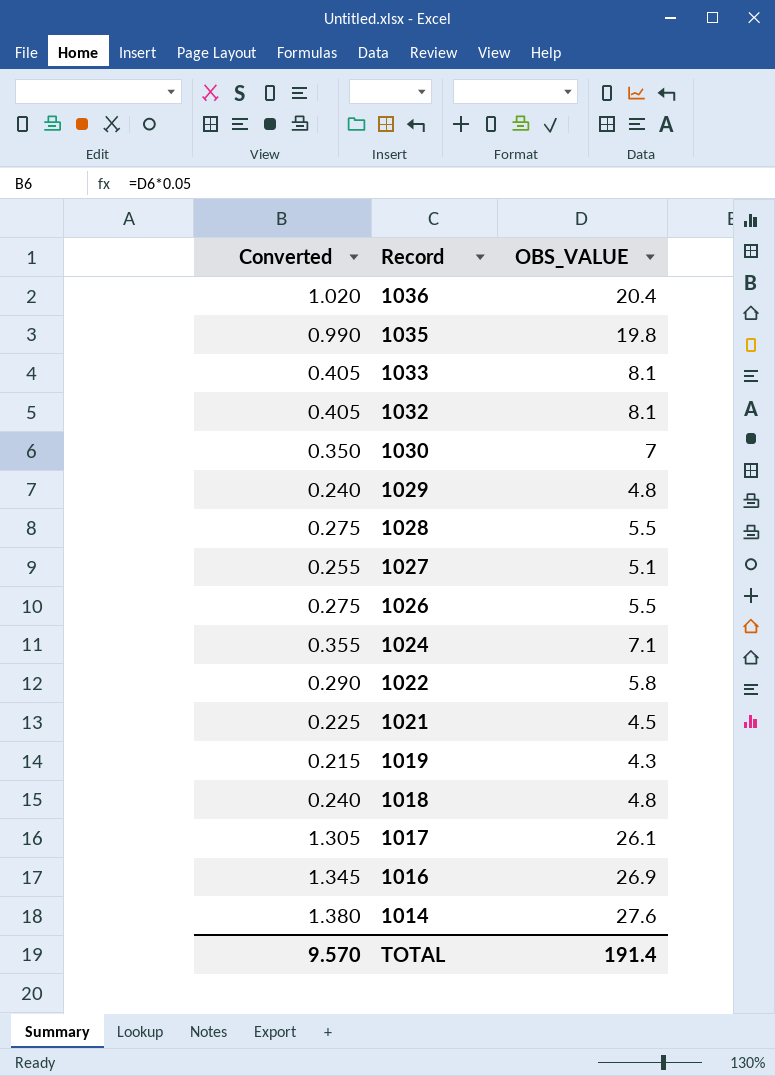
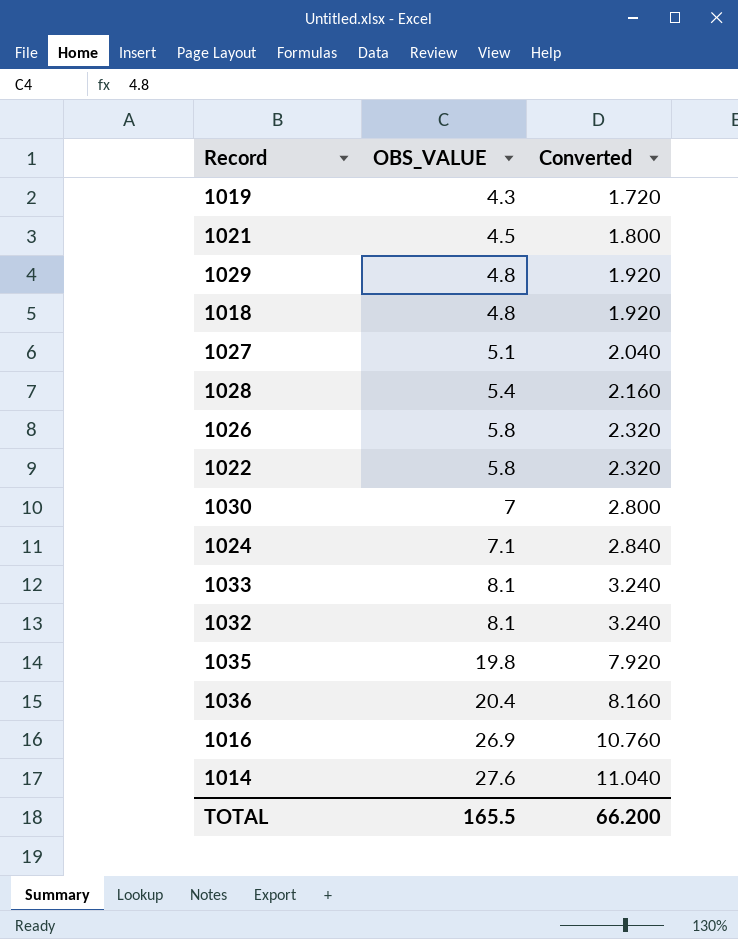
row order: Record descending -> OBS_VALUE ascending
column Converted | formula: [OBS_VALUE] * 0.05 -> [OBS_VALUE] * 0.4
column Converted | position: 1 -> 3
row 1017: 1.305 | 26.1 -> none
1028 | OBS_VALUE: 5.5 -> 5.4
1026 | OBS_VALUE: 5.5 -> 5.8
TOTAL | OBS_VALUE: 191.4 -> 165.5
TOTAL | Converted: 9.570 -> 66.200

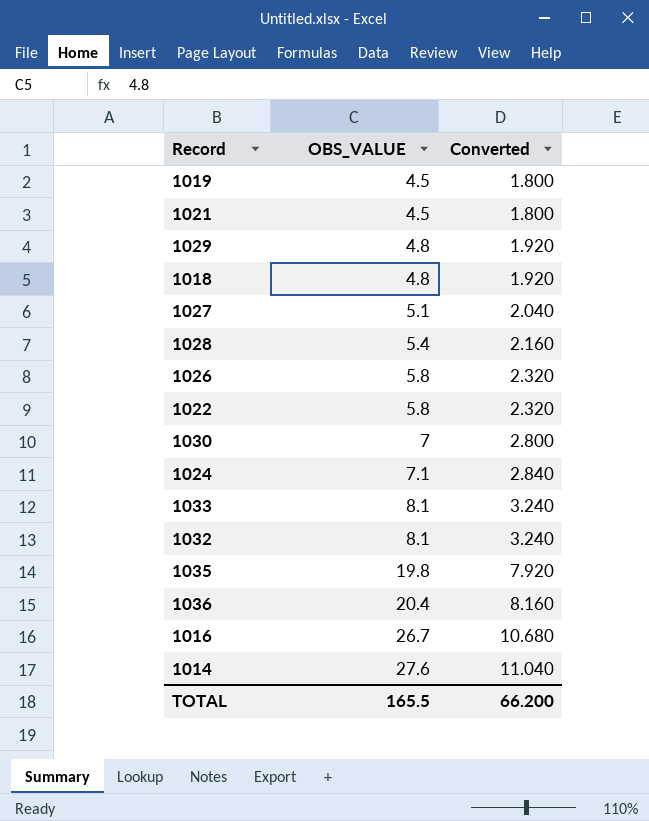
1019 | OBS_VALUE: 4.3 -> 4.5
1019 | Converted: 1.720 -> 1.800
1016 | OBS_VALUE: 26.9 -> 26.7
1016 | Converted: 10.760 -> 10.680

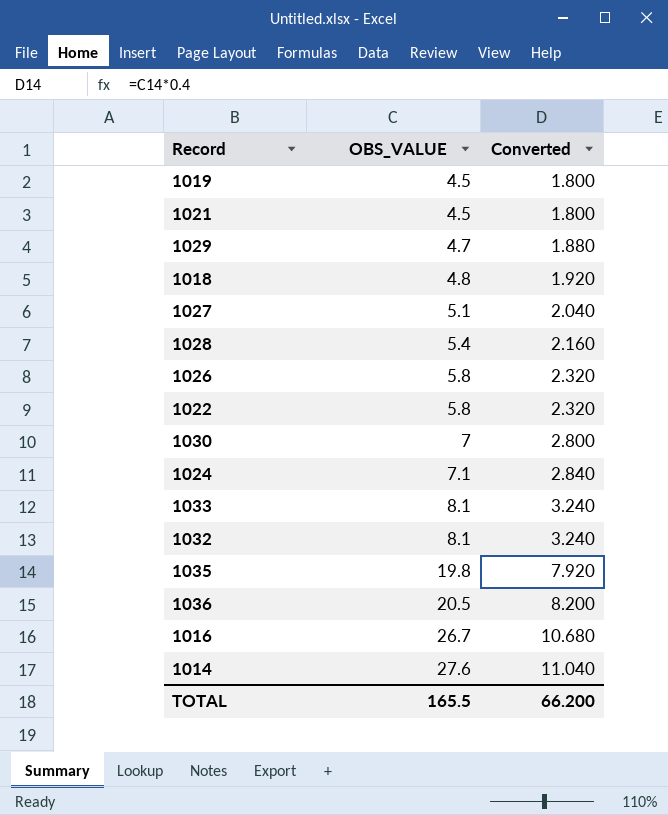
1029 | OBS_VALUE: 4.8 -> 4.7
1029 | Converted: 1.920 -> 1.880
1036 | OBS_VALUE: 20.4 -> 20.5
1036 | Converted: 8.160 -> 8.200

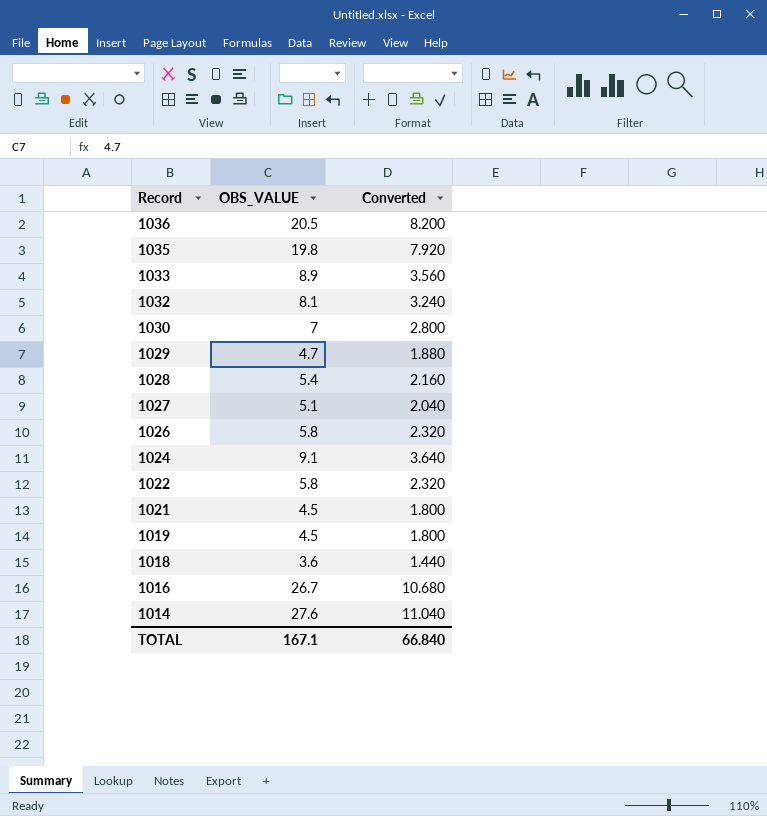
row order: OBS_VALUE ascending -> Record descending
1033 | OBS_VALUE: 8.1 -> 8.9
1033 | Converted: 3.240 -> 3.560
1024 | OBS_VALUE: 7.1 -> 9.1
1024 | Converted: 2.840 -> 3.640
1018 | OBS_VALUE: 4.8 -> 3.6
1018 | Converted: 1.920 -> 1.440
TOTAL | OBS_VALUE: 165.5 -> 167.1
TOTAL | Converted: 66.200 -> 66.840

